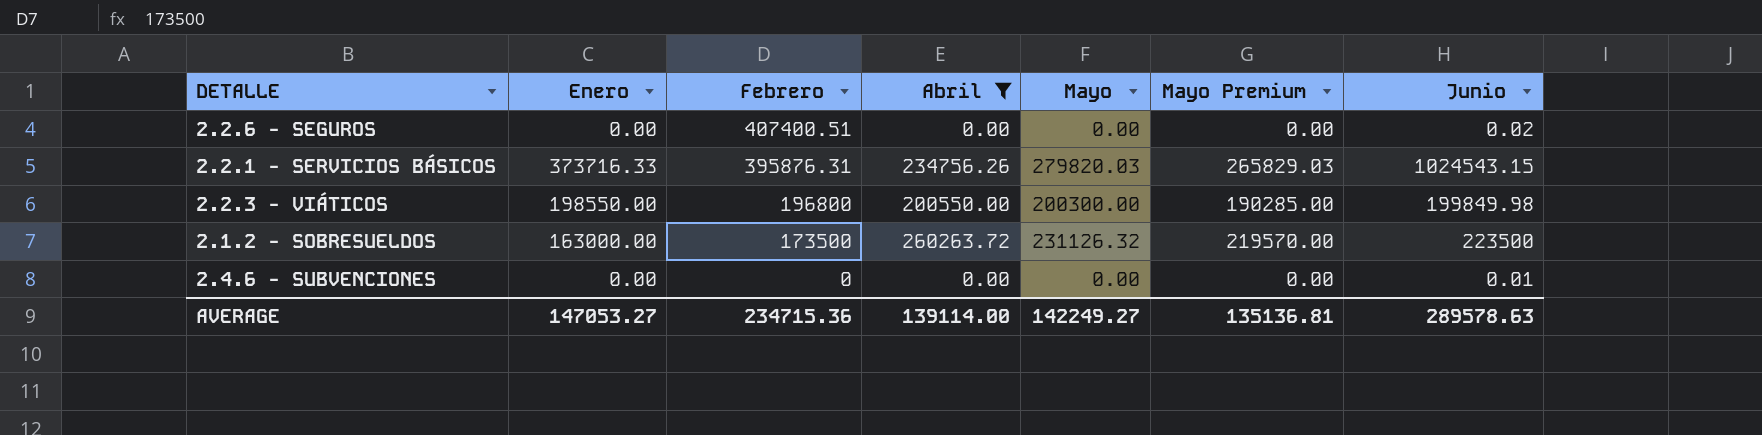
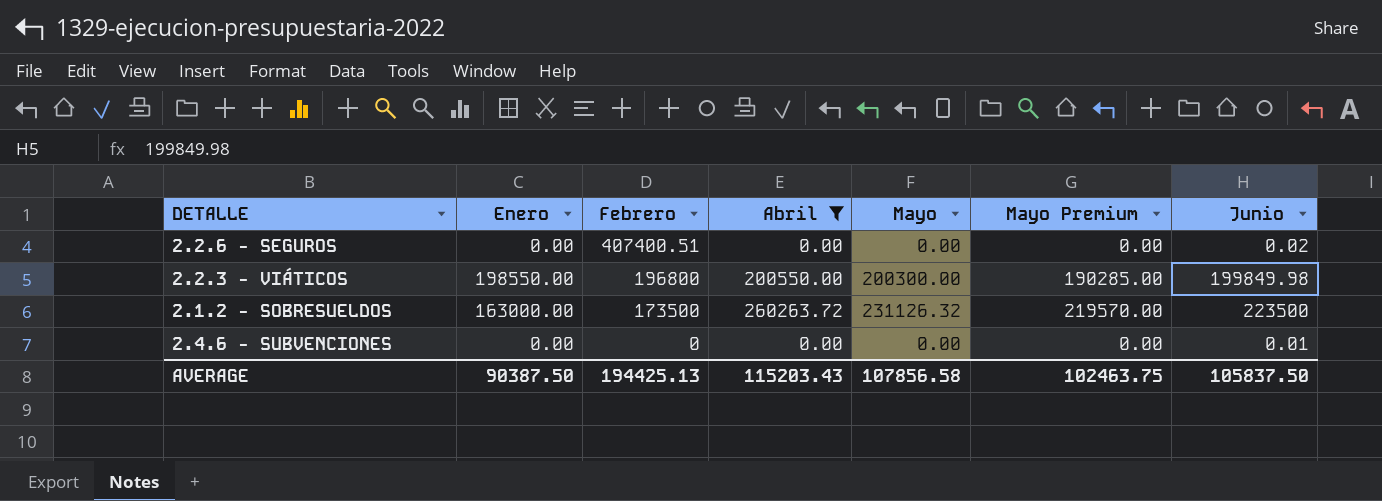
row 2.2.1 - SERVICIOS BÁSICOS: 373716.33 | 395876.31 | 234756.26 | 279820.03 | 265829.03 | 1024543.15 -> none
AVERAGE | Enero: 147053.27 -> 90387.50
AVERAGE | Febrero: 234715.36 -> 194425.13
AVERAGE | Abril: 139114.00 -> 115203.43
AVERAGE | Mayo: 142249.27 -> 107856.58
AVERAGE | Mayo Premium: 135136.81 -> 102463.75
AVERAGE | Junio: 289578.63 -> 105837.50

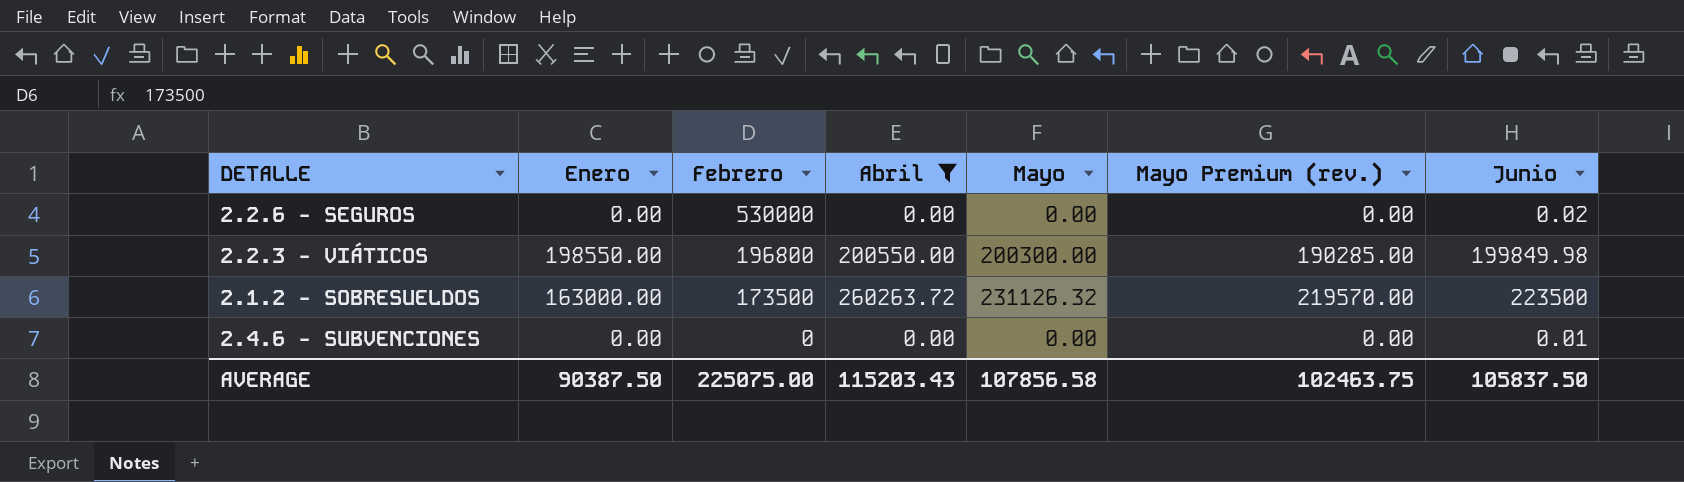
column name: Mayo Premium -> Mayo Premium (rev.)
2.2.6 - SEGUROS | Febrero: 407400.51 -> 530000
AVERAGE | Febrero: 194425.13 -> 225075.00

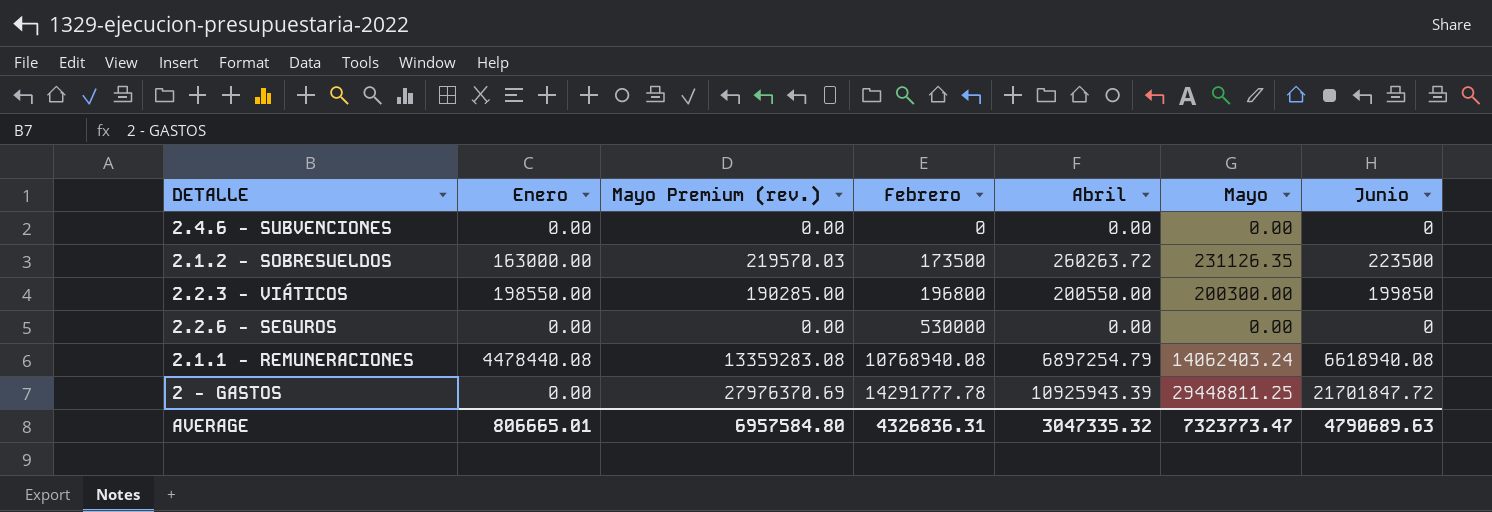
filter: Abril <= 260263.72 -> none
row order: Febrero descending -> Febrero ascending
column Mayo Premium (rev.) | position: 6 -> 3
2.4.6 - SUBVENCIONES | Junio: 0.01 -> 0
2.1.2 - SOBRESUELDOS | Mayo Premium (rev.): 219570.00 -> 219570.03
2.1.2 - SOBRESUELDOS | Mayo: 231126.32 -> 231126.35
2.2.3 - VIÁTICOS | Junio: 199849.98 -> 199850
2.2.6 - SEGUROS | Junio: 0.02 -> 0
AVERAGE | Enero: 90387.50 -> 806665.01
AVERAGE | Mayo Premium (rev.): 102463.75 -> 6957584.80
AVERAGE | Febrero: 225075.00 -> 4326836.31
AVERAGE | Abril: 115203.43 -> 3047335.32
AVERAGE | Mayo: 107856.58 -> 7323773.47
AVERAGE | Junio: 105837.50 -> 4790689.63

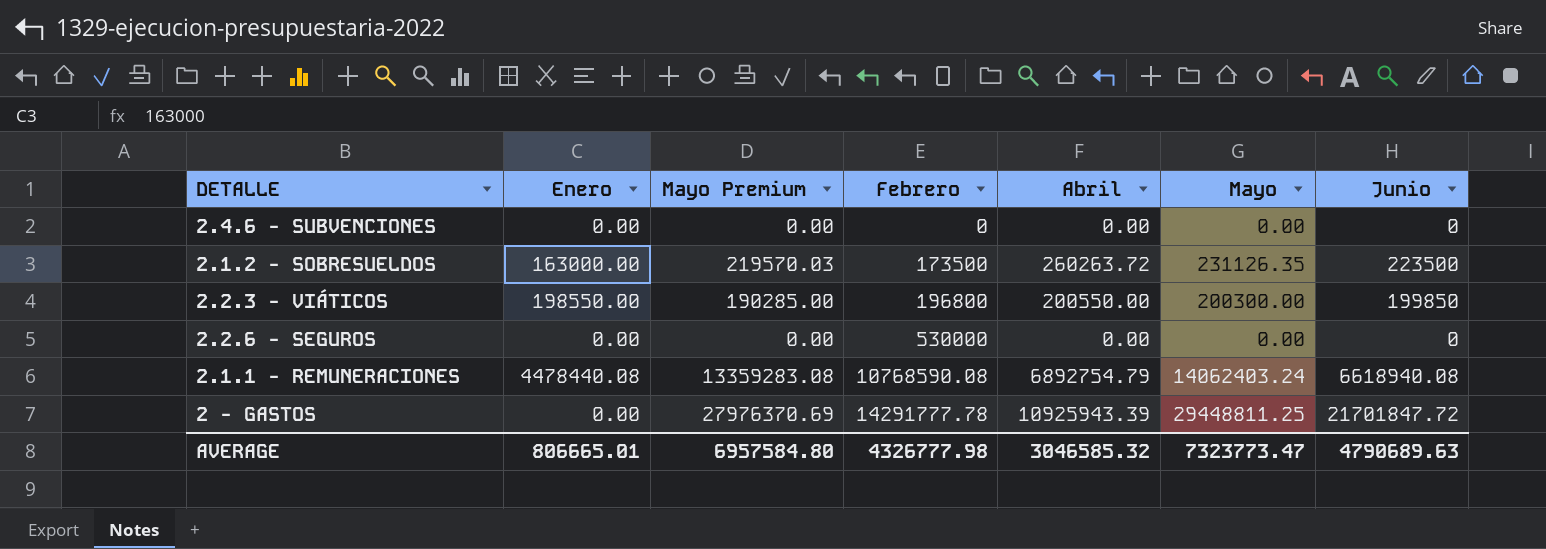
column name: Mayo Premium (rev.) -> Mayo Premium
2.1.1 - REMUNERACIONES | Febrero: 10768940.08 -> 10768590.08
2.1.1 - REMUNERACIONES | Abril: 6897254.79 -> 6892754.79
AVERAGE | Febrero: 4326836.31 -> 4326777.98
AVERAGE | Abril: 3047335.32 -> 3046585.32

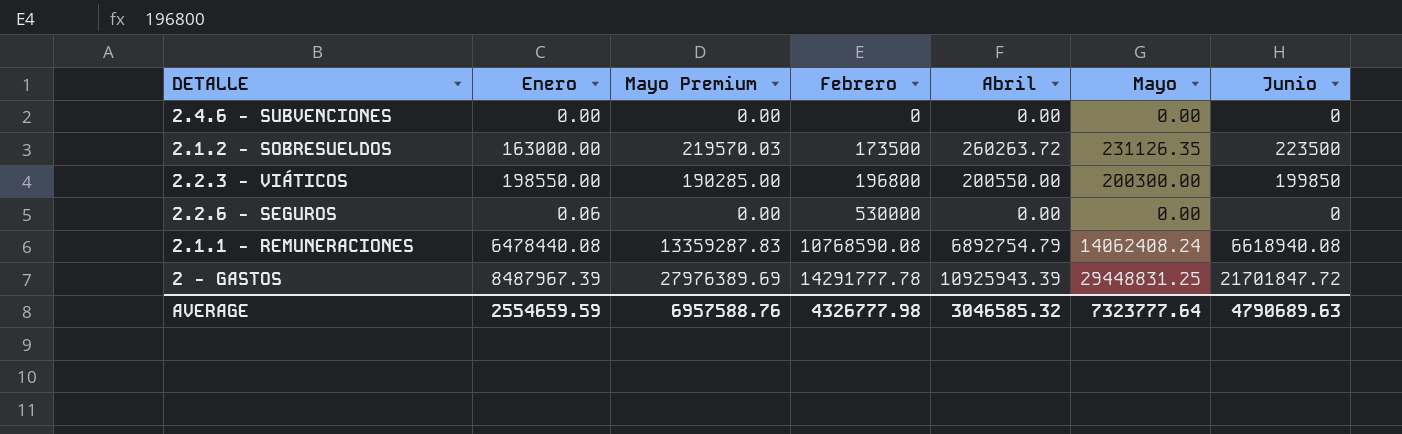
2.2.6 - SEGUROS | Enero: 0.00 -> 0.06
2.1.1 - REMUNERACIONES | Enero: 4478440.08 -> 6478440.08
2.1.1 - REMUNERACIONES | Mayo Premium: 13359283.08 -> 13359287.83
2.1.1 - REMUNERACIONES | Mayo: 14062403.24 -> 14062408.24
2 - GASTOS | Enero: 0.00 -> 8487967.39
2 - GASTOS | Mayo Premium: 27976370.69 -> 27976389.69
2 - GASTOS | Mayo: 29448811.25 -> 29448831.25
AVERAGE | Enero: 806665.01 -> 2554659.59
AVERAGE | Mayo Premium: 6957584.80 -> 6957588.76
AVERAGE | Mayo: 7323773.47 -> 7323777.64

